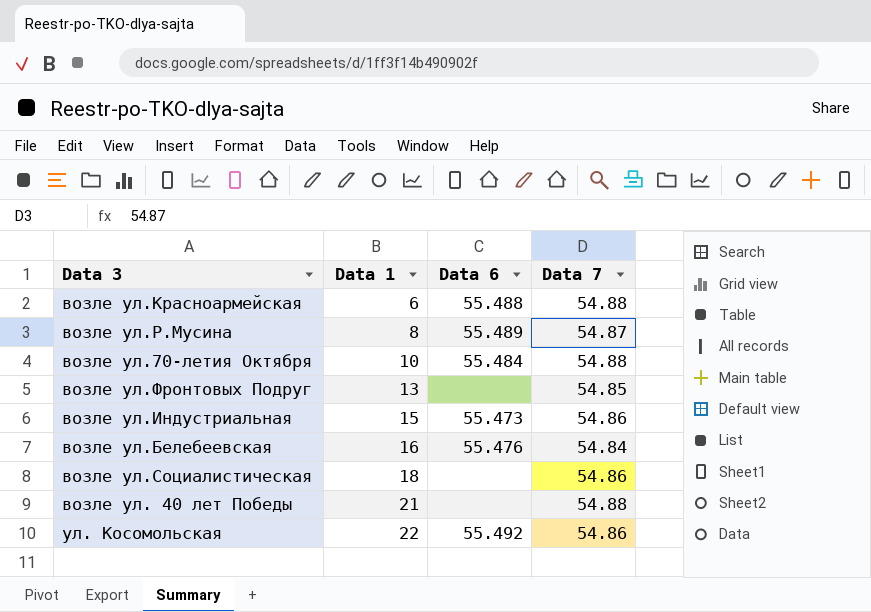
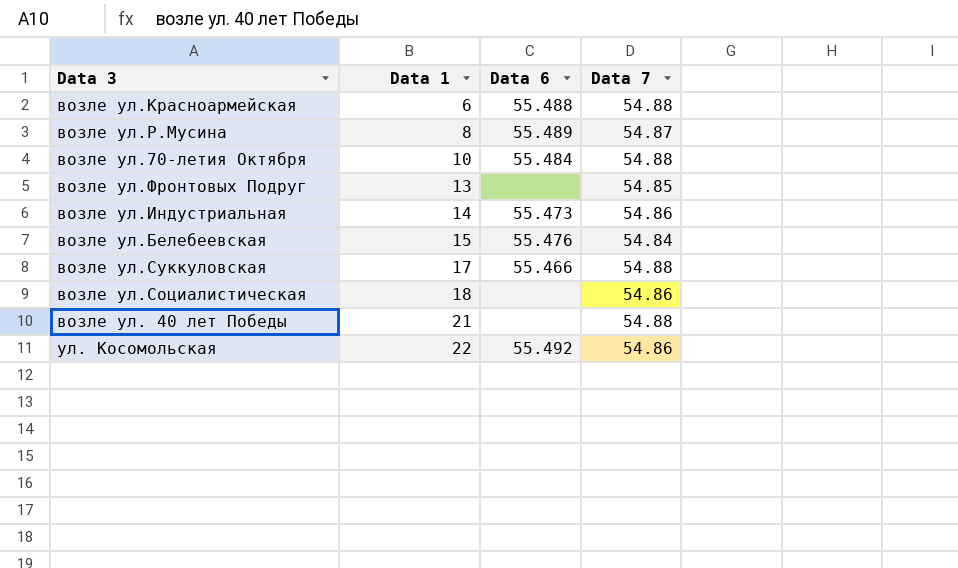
возле ул.Индустриальная | Data 1: 15 -> 14
возле ул.Белебеевская | Data 1: 16 -> 15
row возле ул.Суккуловская: none -> 17 | 55.466 | 54.88

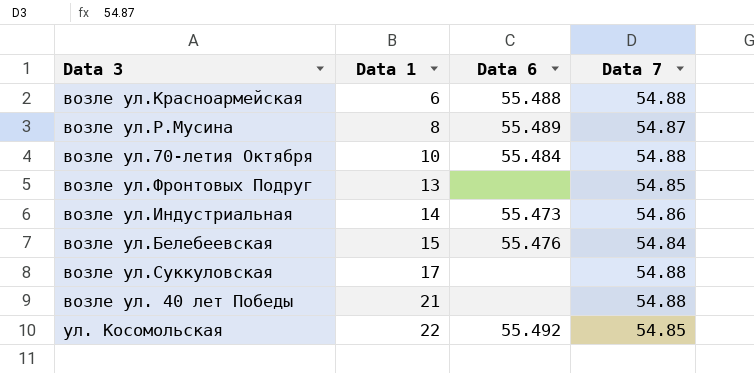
row возле ул.Социалистическая: 18 | none | 54.86 -> none
возле ул.Суккуловская | Data 6: 55.466 -> none
ул. Косомольская | Data 7: 54.86 -> 54.85

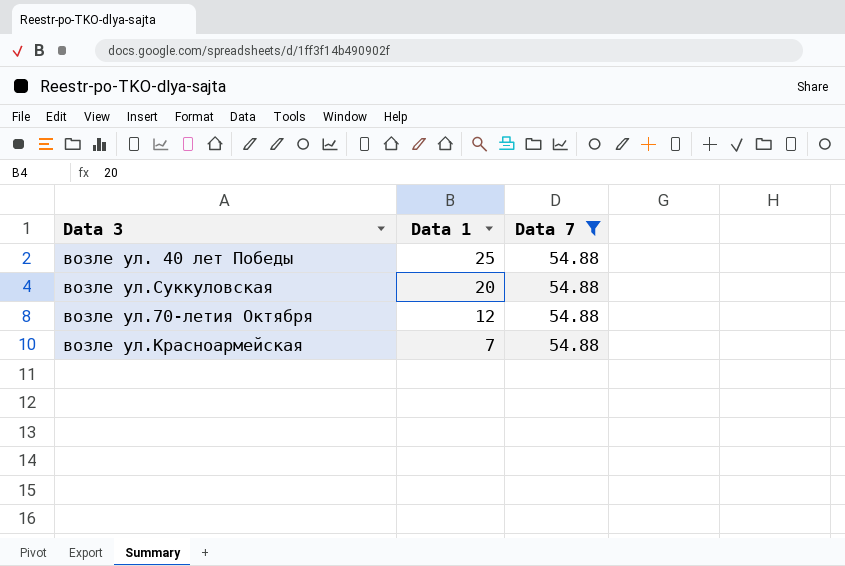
filter: none -> Data 7 = 54.88
row order: Data 1 ascending -> Data 1 descending
column Data 6 | position: 3 -> none
возле ул. 40 лет Победы | Data 1: 21 -> 25
возле ул.Суккуловская | Data 1: 17 -> 20
возле ул.70-летия Октября | Data 1: 10 -> 12
возле ул.Красноармейская | Data 1: 6 -> 7

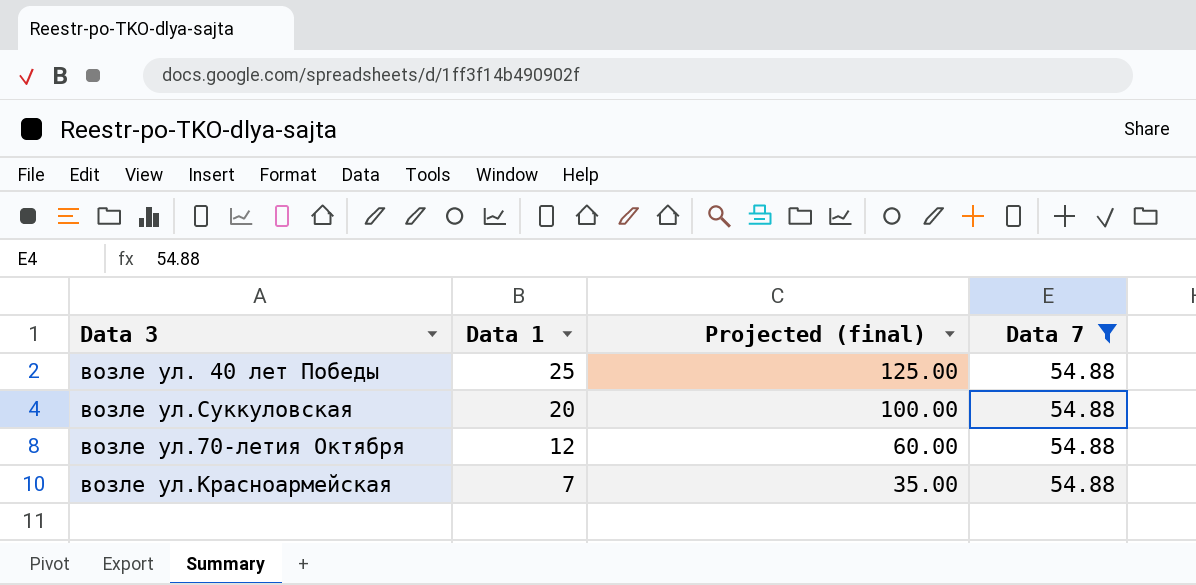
column Projected (final) | formula: none -> [Data 1] * 5

